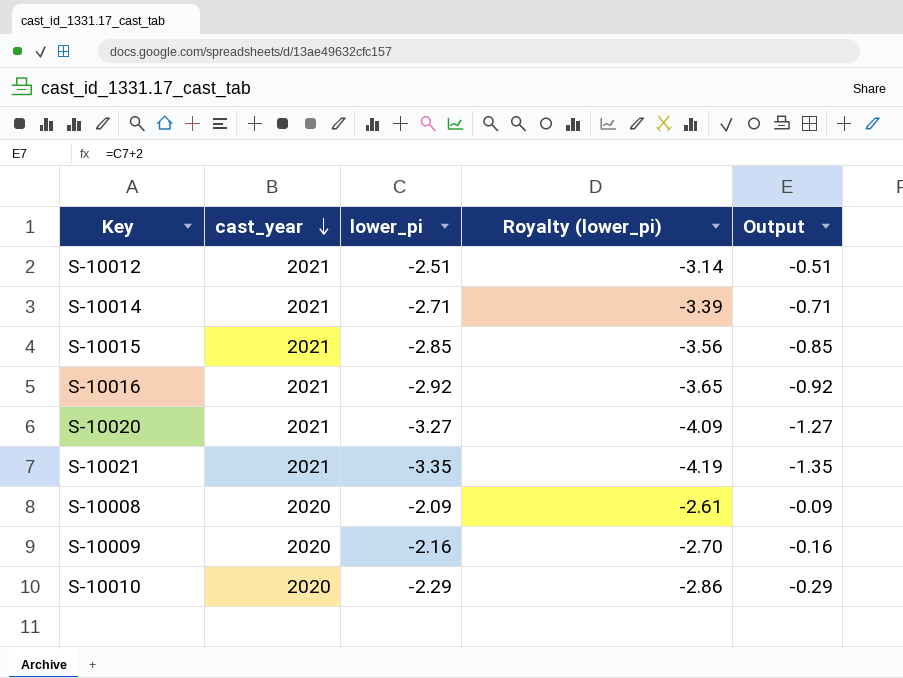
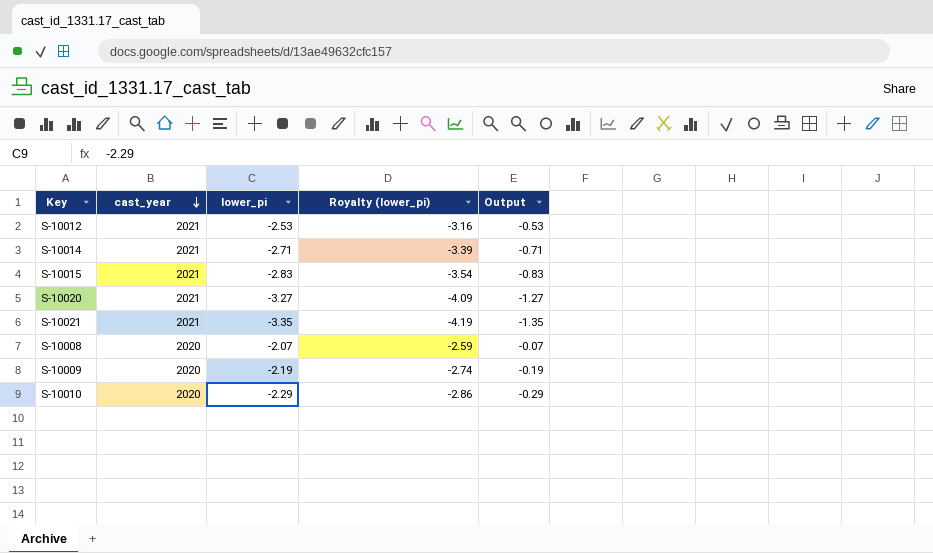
row S-10016: 2021 | -2.92 | -3.65 | -0.92 -> none
S-10012 | lower_pi: -2.51 -> -2.53
S-10012 | Royalty (lower_pi): -3.14 -> -3.16
S-10012 | Output: -0.51 -> -0.53
S-10015 | lower_pi: -2.85 -> -2.83
S-10015 | Royalty (lower_pi): -3.56 -> -3.54
S-10015 | Output: -0.85 -> -0.83
S-10008 | lower_pi: -2.09 -> -2.07
S-10008 | Royalty (lower_pi): -2.61 -> -2.59
S-10008 | Output: -0.09 -> -0.07
S-10009 | lower_pi: -2.16 -> -2.19
S-10009 | Royalty (lower_pi): -2.70 -> -2.74
S-10009 | Output: -0.16 -> -0.19

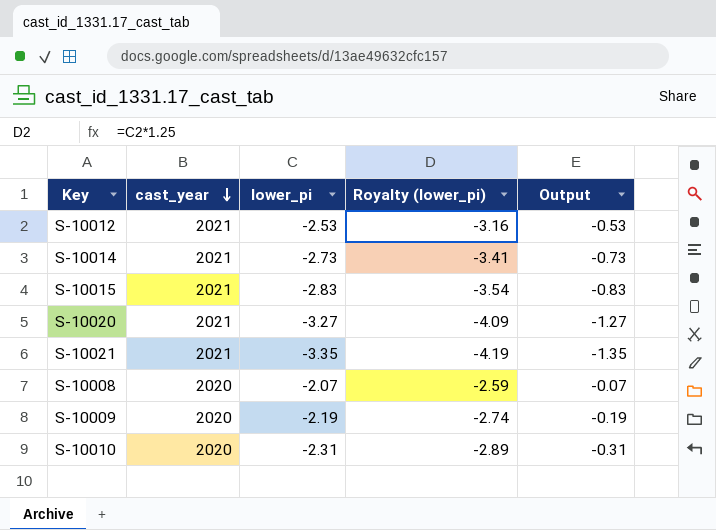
S-10014 | lower_pi: -2.71 -> -2.73
S-10014 | Royalty (lower_pi): -3.39 -> -3.41
S-10014 | Output: -0.71 -> -0.73
S-10010 | lower_pi: -2.29 -> -2.31
S-10010 | Royalty (lower_pi): -2.86 -> -2.89
S-10010 | Output: -0.29 -> -0.31

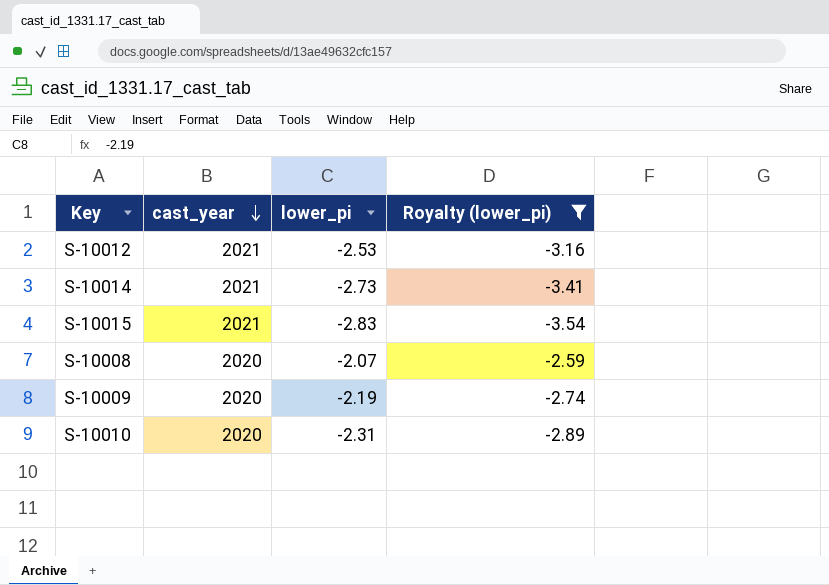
filter: none -> Royalty (lower_pi) >= -3.54
column Output | formula: [lower_pi] + 2 -> none

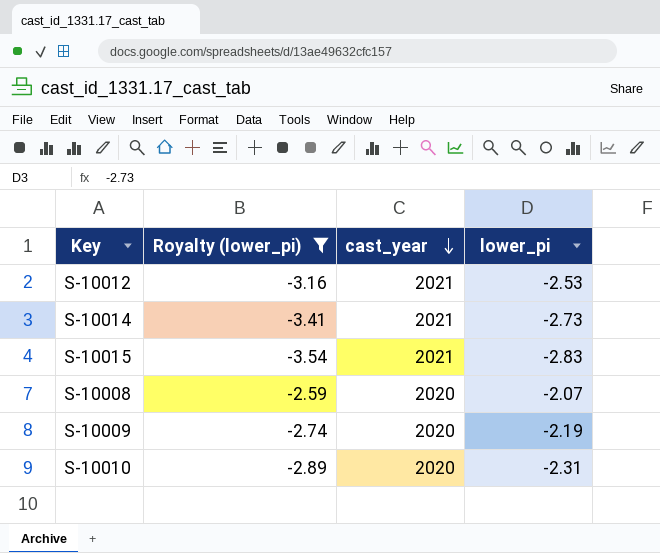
column Royalty (lower_pi) | position: 4 -> 2

